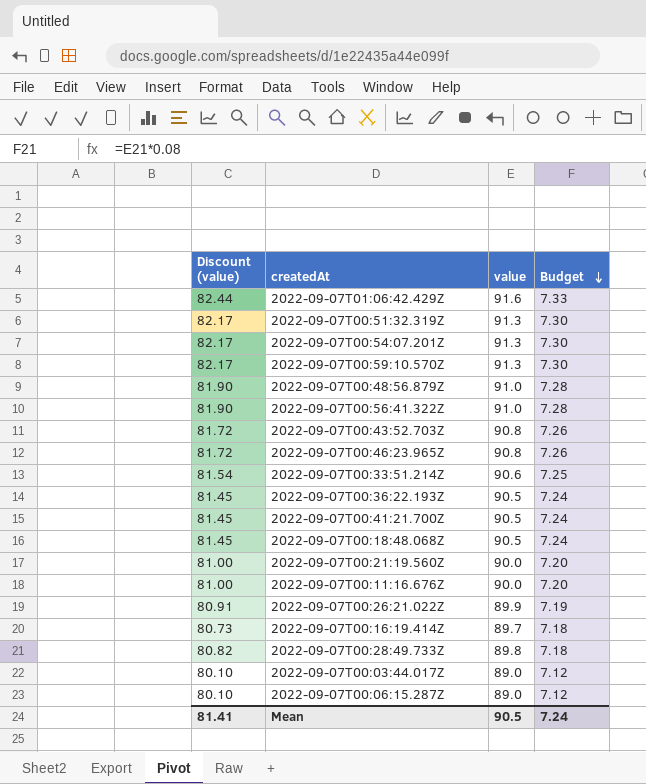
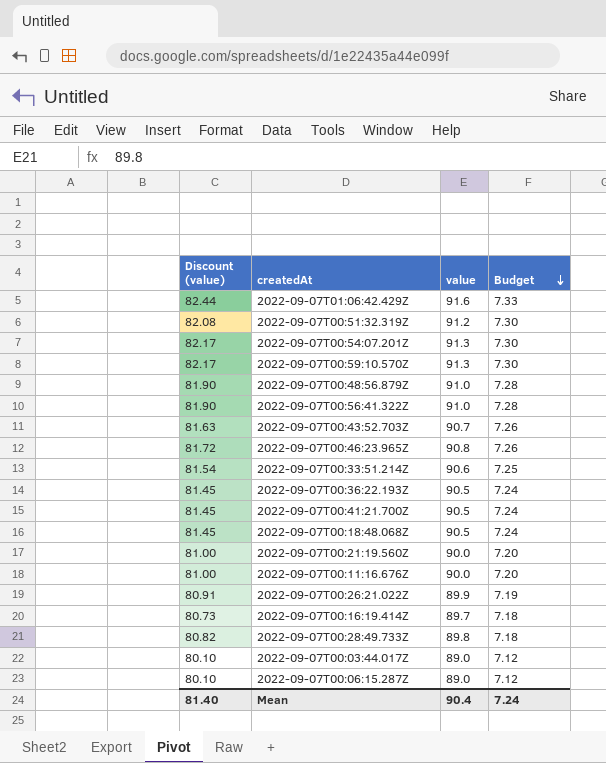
2022-09-07T00:51:32.319Z | Discount (value): 82.17 -> 82.08
2022-09-07T00:51:32.319Z | value: 91.3 -> 91.2
2022-09-07T00:43:52.703Z | Discount (value): 81.72 -> 81.63
2022-09-07T00:43:52.703Z | value: 90.8 -> 90.7
Mean | Discount (value): 81.41 -> 81.40
Mean | value: 90.5 -> 90.4

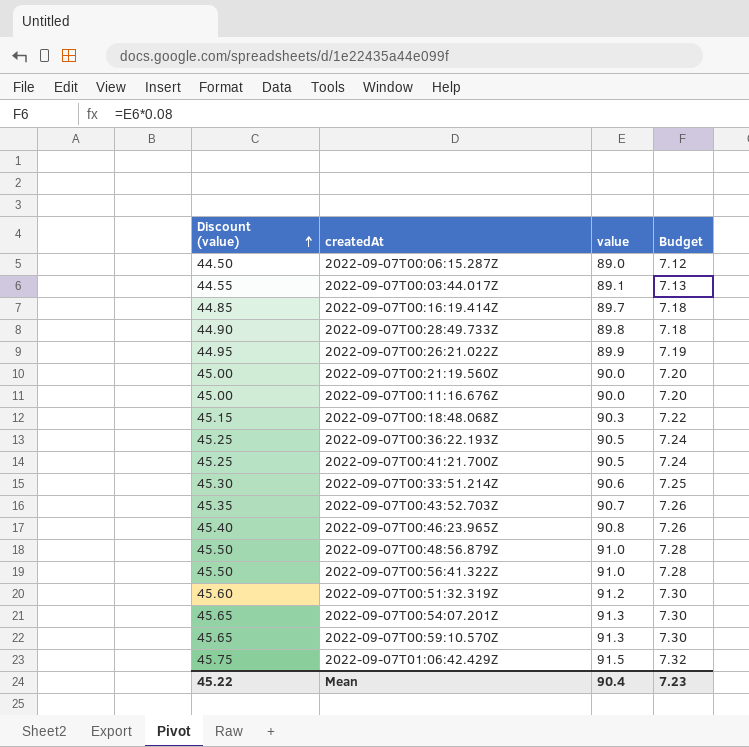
row order: Budget descending -> Discount (value) ascending
column Discount (value) | formula: [value] * 0.9 -> [value] * 0.5
2022-09-07T00:03:44.017Z | value: 89.0 -> 89.1
2022-09-07T00:03:44.017Z | Budget: 7.12 -> 7.13
2022-09-07T00:18:48.068Z | value: 90.5 -> 90.3
2022-09-07T00:18:48.068Z | Budget: 7.24 -> 7.22
2022-09-07T01:06:42.429Z | value: 91.6 -> 91.5
2022-09-07T01:06:42.429Z | Budget: 7.33 -> 7.32
Mean | Discount (value): 81.40 -> 45.22
Mean | Budget: 7.24 -> 7.23

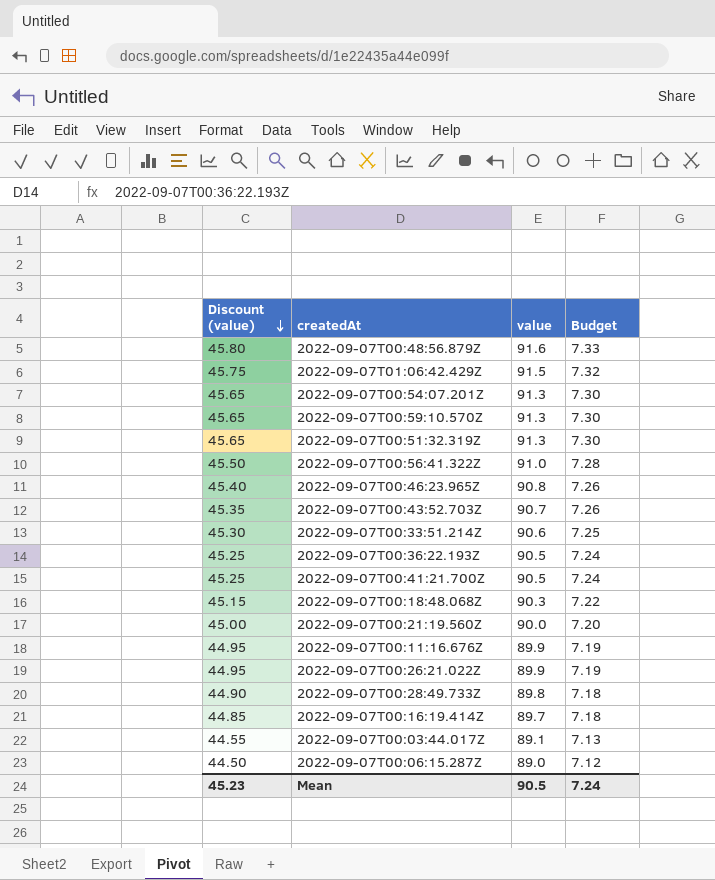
row order: Discount (value) ascending -> Discount (value) descending
2022-09-07T00:48:56.879Z | Discount (value): 45.50 -> 45.80
2022-09-07T00:48:56.879Z | value: 91.0 -> 91.6
2022-09-07T00:48:56.879Z | Budget: 7.28 -> 7.33
2022-09-07T00:51:32.319Z | Discount (value): 45.60 -> 45.65
2022-09-07T00:51:32.319Z | value: 91.2 -> 91.3
2022-09-07T00:11:16.676Z | Discount (value): 45.00 -> 44.95
2022-09-07T00:11:16.676Z | value: 90.0 -> 89.9
2022-09-07T00:11:16.676Z | Budget: 7.20 -> 7.19
Mean | Discount (value): 45.22 -> 45.23
Mean | value: 90.4 -> 90.5
Mean | Budget: 7.23 -> 7.24

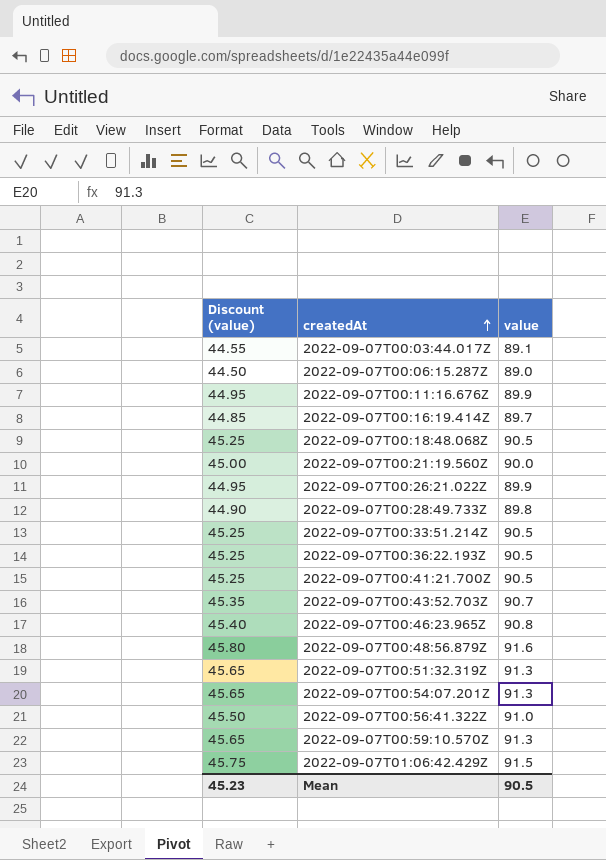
row order: Discount (value) descending -> createdAt ascending
column Budget | formula: [value] * 0.08 -> none
2022-09-07T00:18:48.068Z | Discount (value): 45.15 -> 45.25
2022-09-07T00:18:48.068Z | value: 90.3 -> 90.5
2022-09-07T00:33:51.214Z | Discount (value): 45.30 -> 45.25
2022-09-07T00:33:51.214Z | value: 90.6 -> 90.5

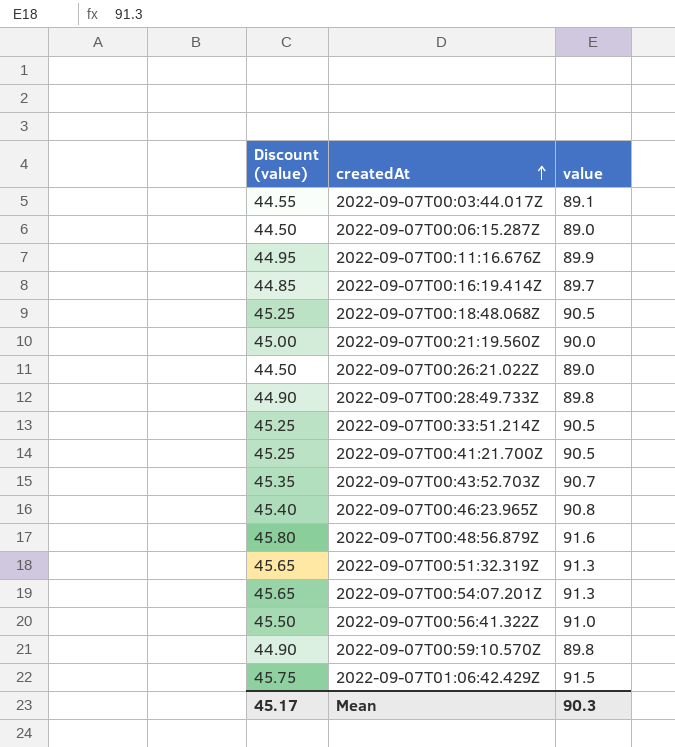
row 2022-09-07T00:36:22.193Z: 45.25 | 90.5 -> none
2022-09-07T00:26:21.022Z | Discount (value): 44.95 -> 44.50
2022-09-07T00:26:21.022Z | value: 89.9 -> 89.0
2022-09-07T00:59:10.570Z | Discount (value): 45.65 -> 44.90
2022-09-07T00:59:10.570Z | value: 91.3 -> 89.8
Mean | Discount (value): 45.23 -> 45.17
Mean | value: 90.5 -> 90.3

